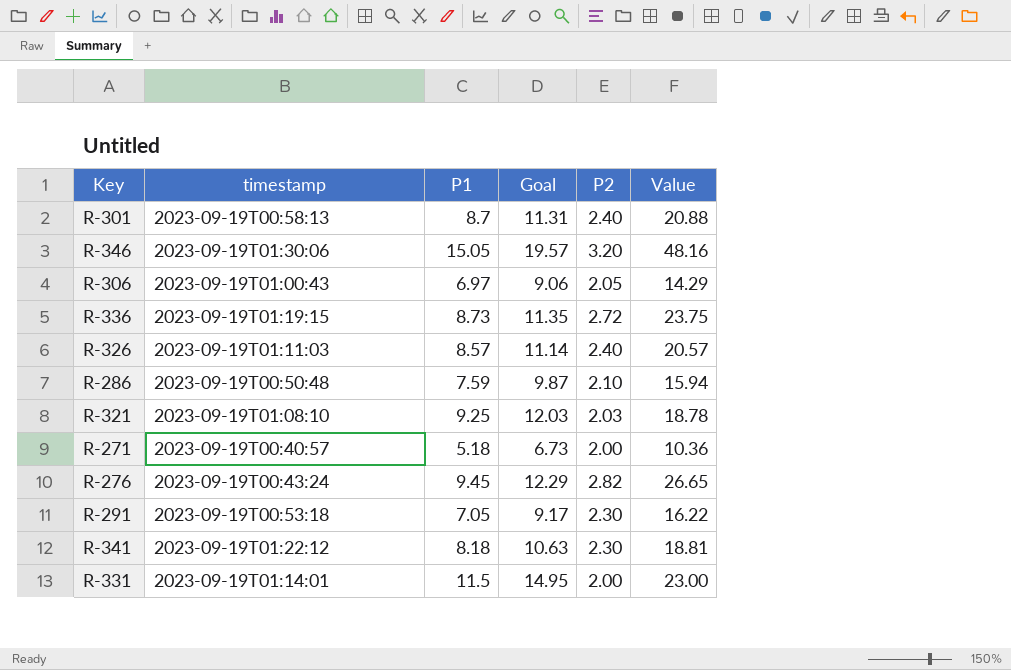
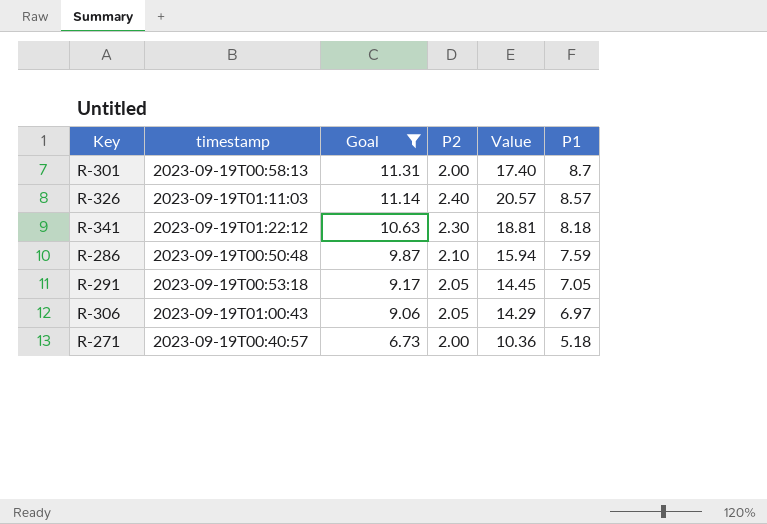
filter: none -> Goal <= 11.31
row order: none -> Goal descending
column P1 | position: 3 -> 6
R-301 | P2: 2.40 -> 2.00
R-301 | Value: 20.88 -> 17.40
R-291 | P2: 2.30 -> 2.05
R-291 | Value: 16.22 -> 14.45

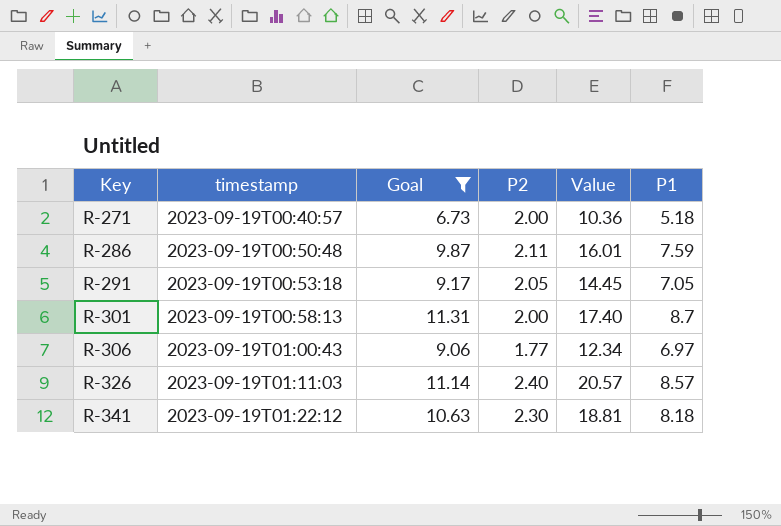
row order: Goal descending -> Key ascending
R-286 | P2: 2.10 -> 2.11
R-286 | Value: 15.94 -> 16.01
R-306 | P2: 2.05 -> 1.77
R-306 | Value: 14.29 -> 12.34

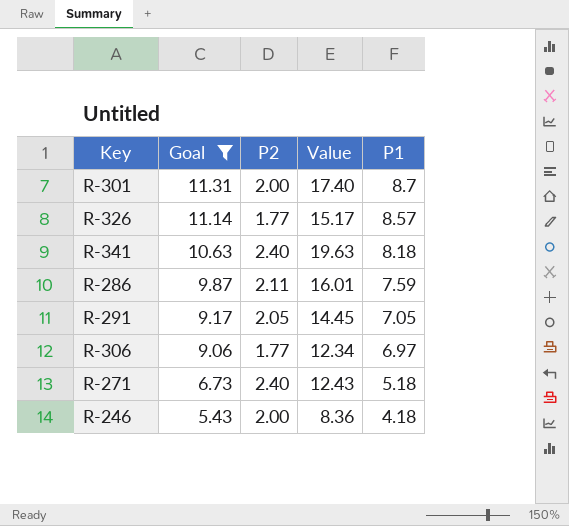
row order: Key ascending -> Goal descending
column timestamp | position: 2 -> none
R-326 | P2: 2.40 -> 1.77
R-326 | Value: 20.57 -> 15.17
R-341 | P2: 2.30 -> 2.40
R-341 | Value: 18.81 -> 19.63
R-271 | P2: 2.00 -> 2.40
R-271 | Value: 10.36 -> 12.43
row R-246: none -> 5.43 | 2.00 | 8.36 | 4.18

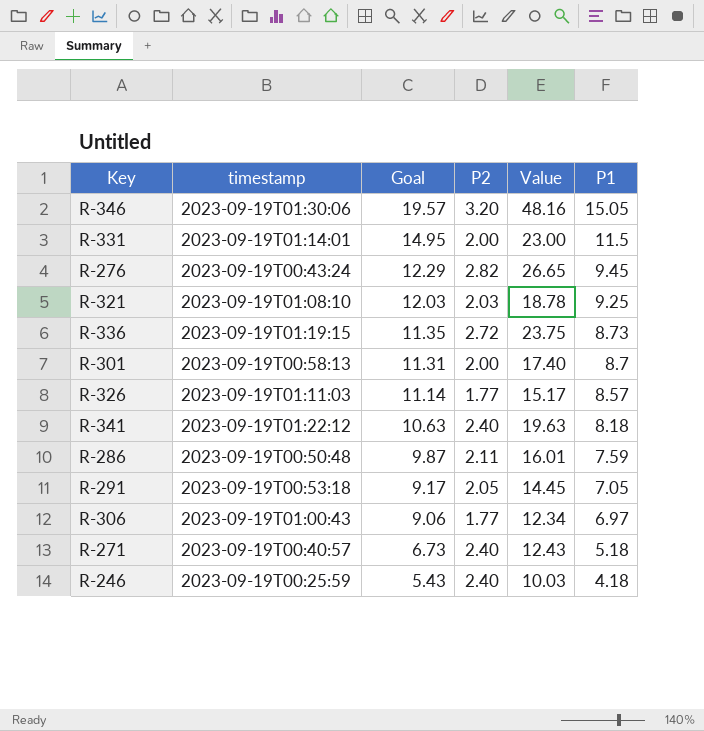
filter: Goal <= 11.31 -> none
column timestamp | position: none -> 2
R-246 | P2: 2.00 -> 2.40
R-246 | Value: 8.36 -> 10.03

